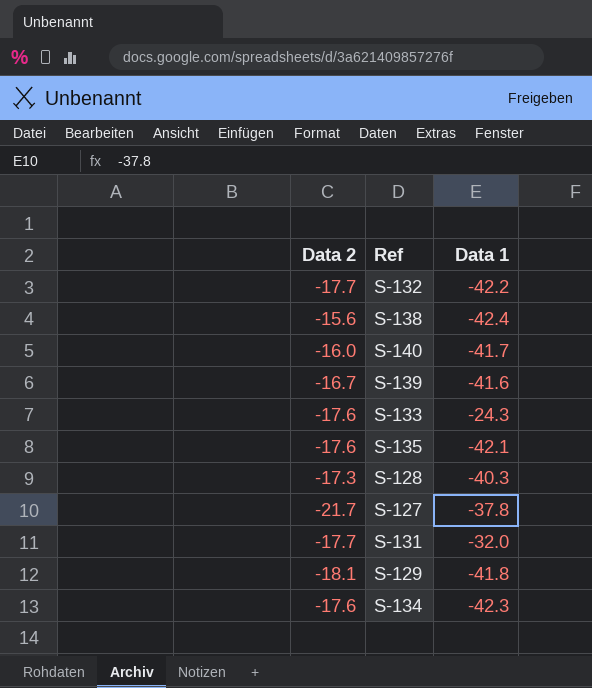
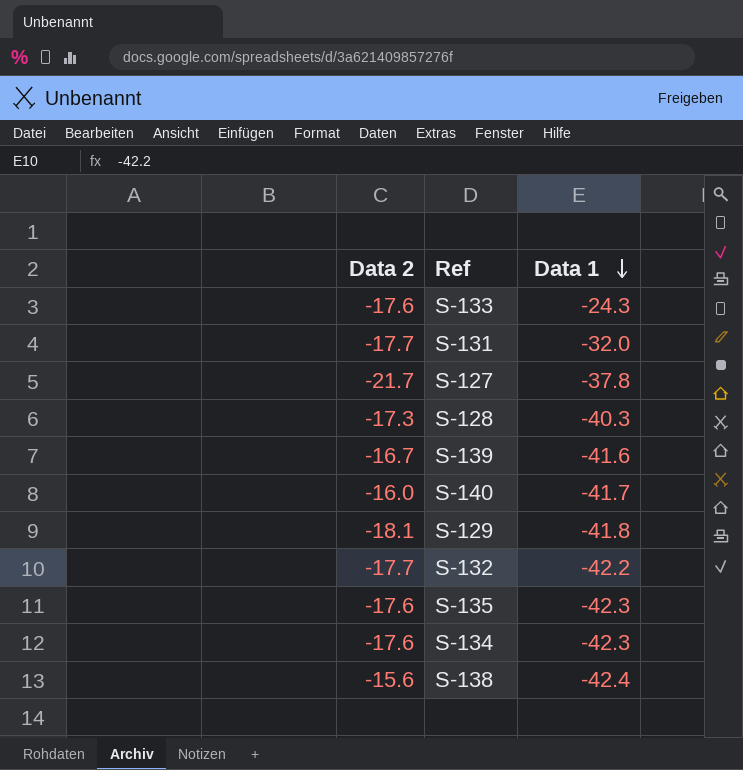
row order: none -> Data 1 descending
S-135 | Data 1: -42.1 -> -42.3

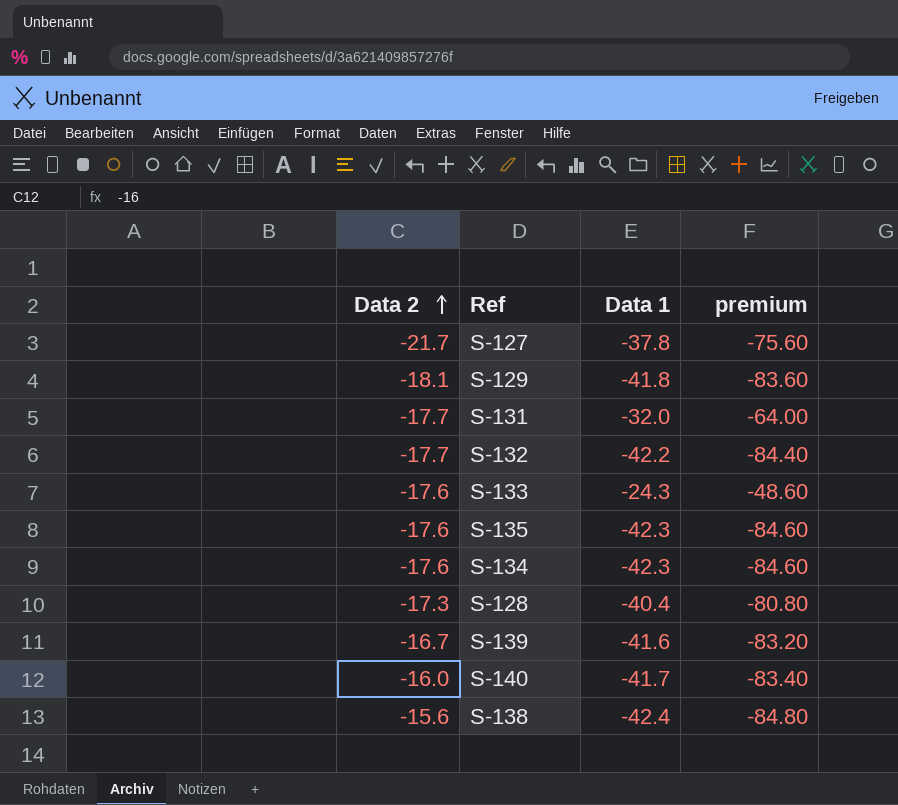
row order: Data 1 descending -> Data 2 ascending
column premium | formula: none -> [Data 1] * 2
S-128 | Data 1: -40.3 -> -40.4

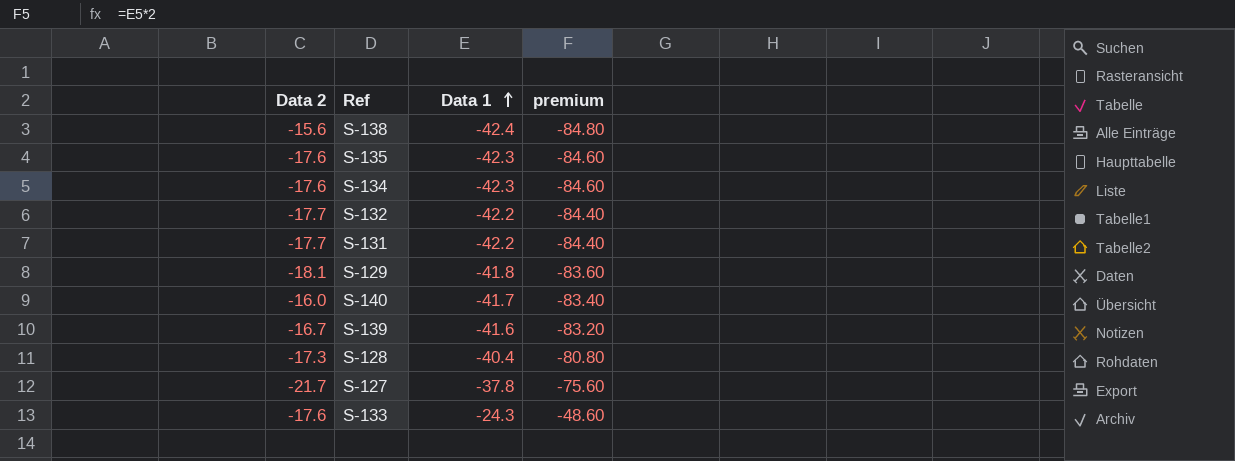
row order: Data 2 ascending -> Data 1 ascending
S-131 | Data 1: -32.0 -> -42.2
S-131 | premium: -64.00 -> -84.40

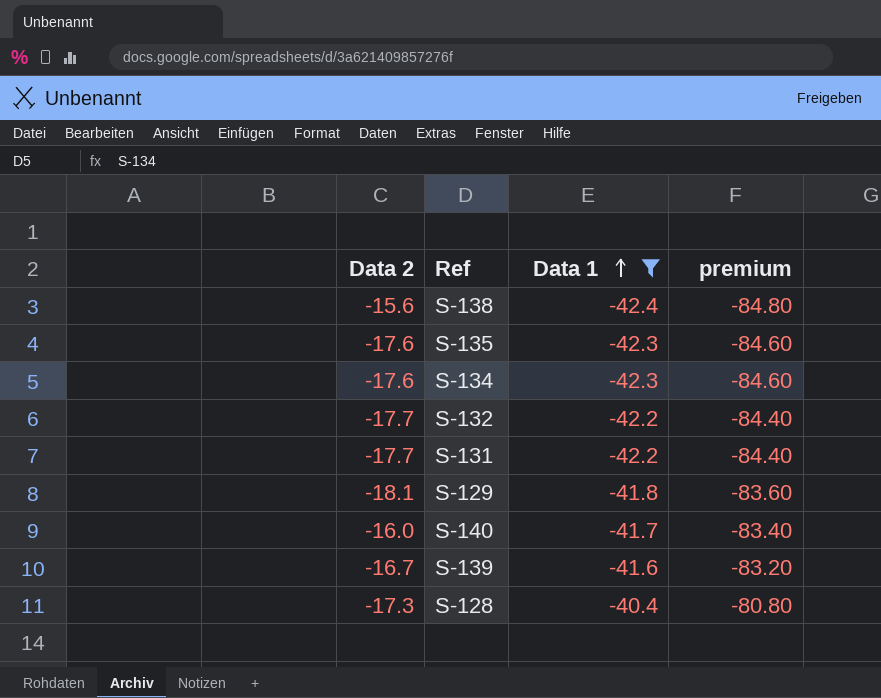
filter: none -> Data 1 <= -40.4

